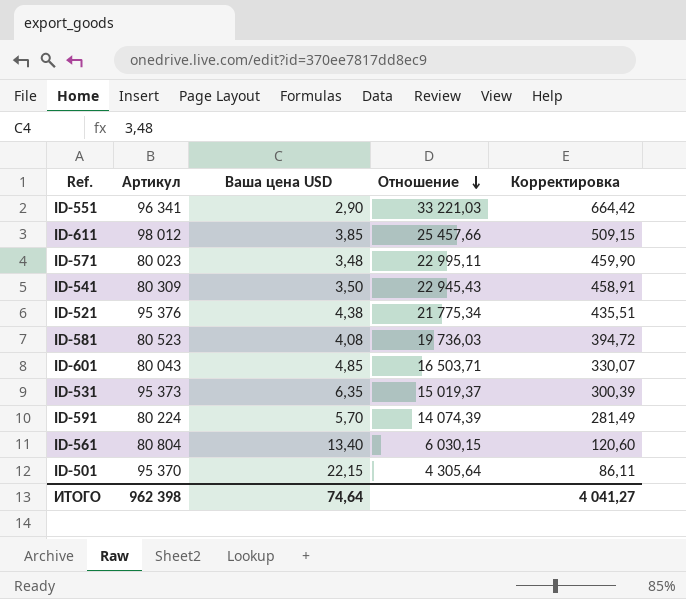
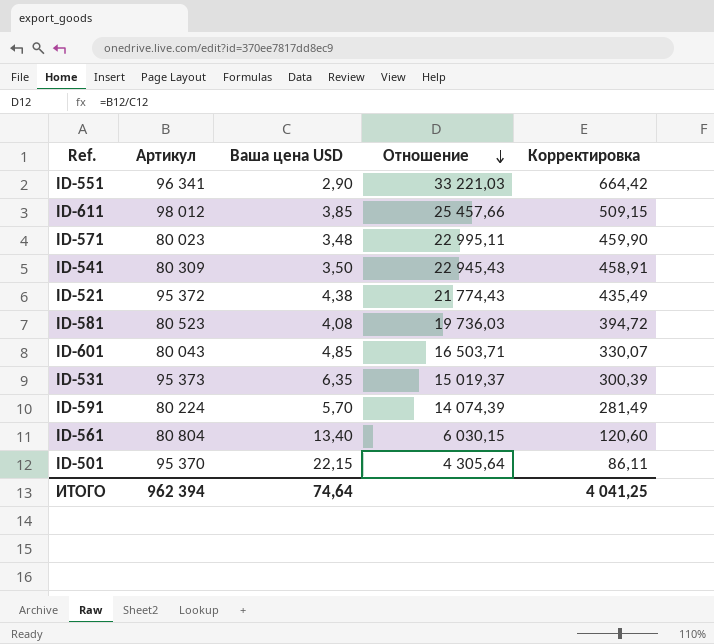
ID-521 | Артикул: 95 376 -> 95 372
ID-521 | Отношение: 21 775,34 -> 21 774,43
ID-521 | Корректировка: 435,51 -> 435,49
ИТОГО | Артикул: 962 398 -> 962 394
ИТОГО | Корректировка: 4 041,27 -> 4 041,25

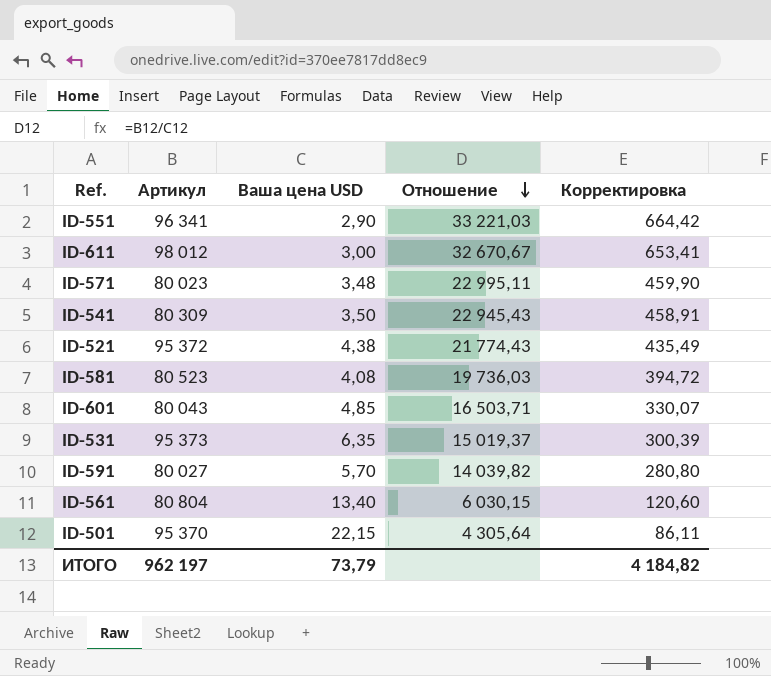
ID-611 | Ваша цена USD: 3,85 -> 3,00
ID-611 | Отношение: 25 457,66 -> 32 670,67
ID-611 | Корректировка: 509,15 -> 653,41
ID-591 | Артикул: 80 224 -> 80 027
ID-591 | Отношение: 14 074,39 -> 14 039,82
ID-591 | Корректировка: 281,49 -> 280,80
ИТОГО | Артикул: 962 394 -> 962 197
ИТОГО | Ваша цена USD: 74,64 -> 73,79
ИТОГО | Корректировка: 4 041,25 -> 4 184,82

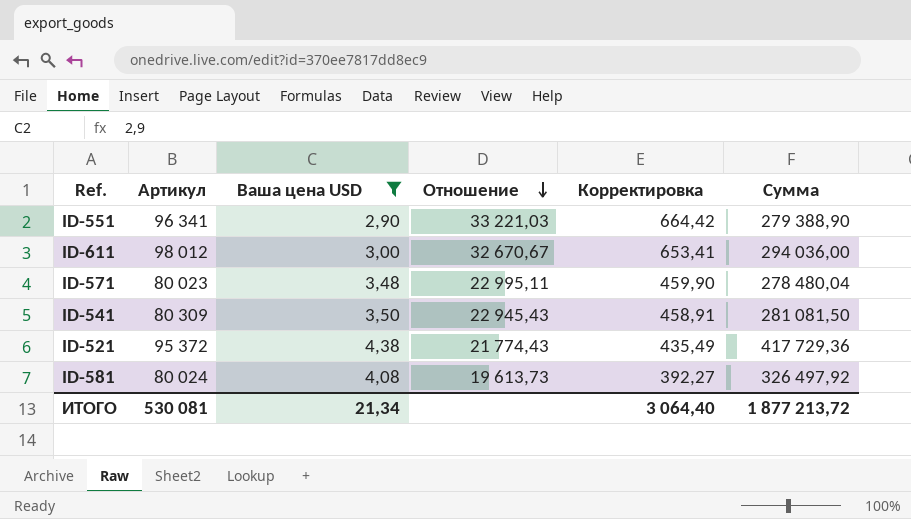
filter: none -> Ваша цена USD <= 4,38
column Сумма | formula: none -> [Артикул] * [Ваша цена USD]
ID-581 | Артикул: 80 523 -> 80 024
ID-581 | Отношение: 19 736,03 -> 19 613,73
ID-581 | Корректировка: 394,72 -> 392,27
ИТОГО | Артикул: 962 197 -> 530 081
ИТОГО | Ваша цена USD: 73,79 -> 21,34
ИТОГО | Корректировка: 4 184,82 -> 3 064,40

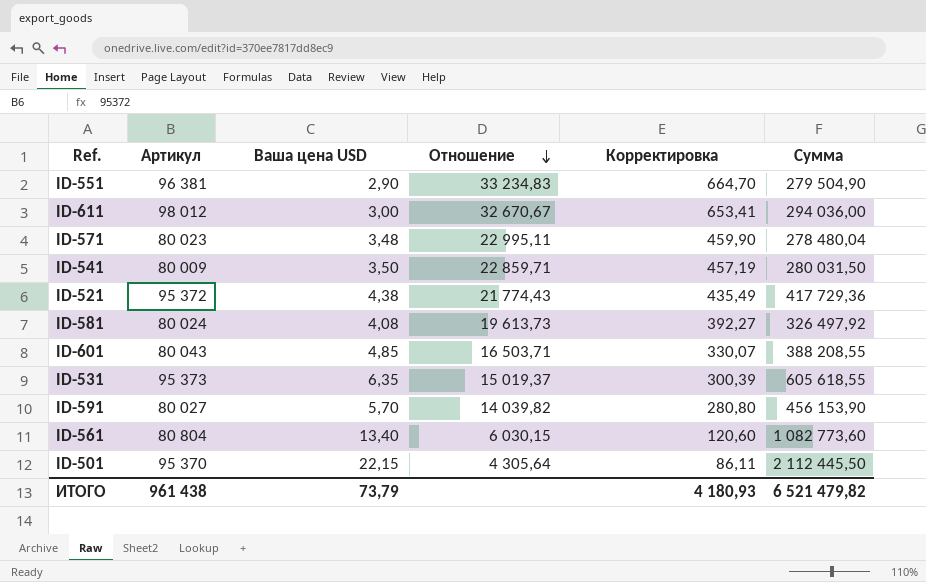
filter: Ваша цена USD <= 4,38 -> none
ID-551 | Артикул: 96 341 -> 96 381
ID-551 | Отношение: 33 221,03 -> 33 234,83
ID-551 | Корректировка: 664,42 -> 664,70
ID-551 | Сумма: 279 388,90 -> 279 504,90
ID-541 | Артикул: 80 309 -> 80 009
ID-541 | Отношение: 22 945,43 -> 22 859,71
ID-541 | Корректировка: 458,91 -> 457,19
ID-541 | Сумма: 281 081,50 -> 280 031,50
ИТОГО | Артикул: 530 081 -> 961 438
ИТОГО | Ваша цена USD: 21,34 -> 73,79
ИТОГО | Корректировка: 3 064,40 -> 4 180,93
ИТОГО | Сумма: 1 877 213,72 -> 6 521 479,82

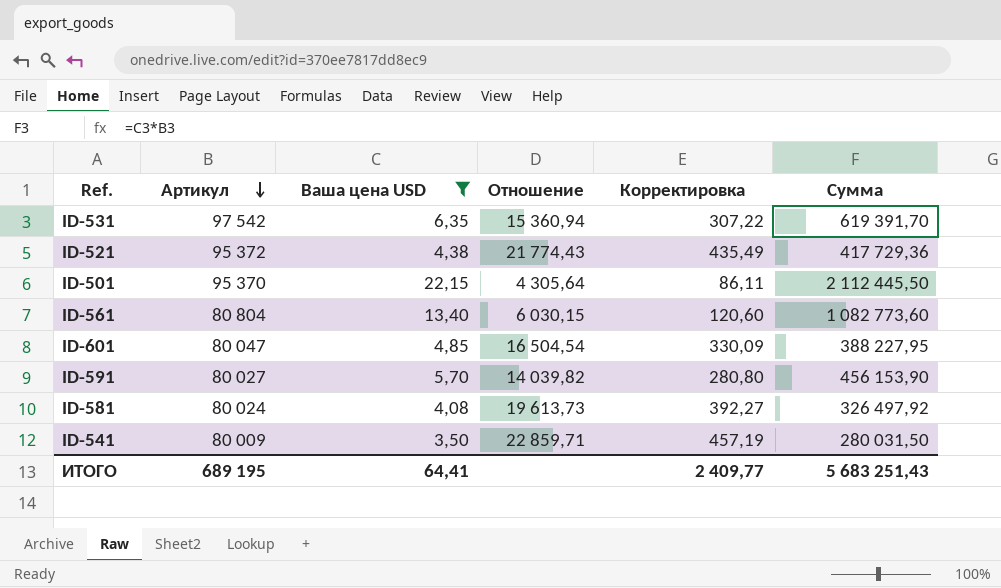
filter: none -> Ваша цена USD >= 3,50
row order: Отношение descending -> Артикул descending
ID-531 | Артикул: 95 373 -> 97 542
ID-531 | Отношение: 15 019,37 -> 15 360,94
ID-531 | Корректировка: 300,39 -> 307,22
ID-531 | Сумма: 605 618,55 -> 619 391,70
ID-601 | Артикул: 80 043 -> 80 047
ID-601 | Отношение: 16 503,71 -> 16 504,54
ID-601 | Корректировка: 330,07 -> 330,09
ID-601 | Сумма: 388 208,55 -> 388 227,95
ИТОГО | Артикул: 961 438 -> 689 195
ИТОГО | Ваша цена USD: 73,79 -> 64,41
ИТОГО | Корректировка: 4 180,93 -> 2 409,77
ИТОГО | Сумма: 6 521 479,82 -> 5 683 251,43

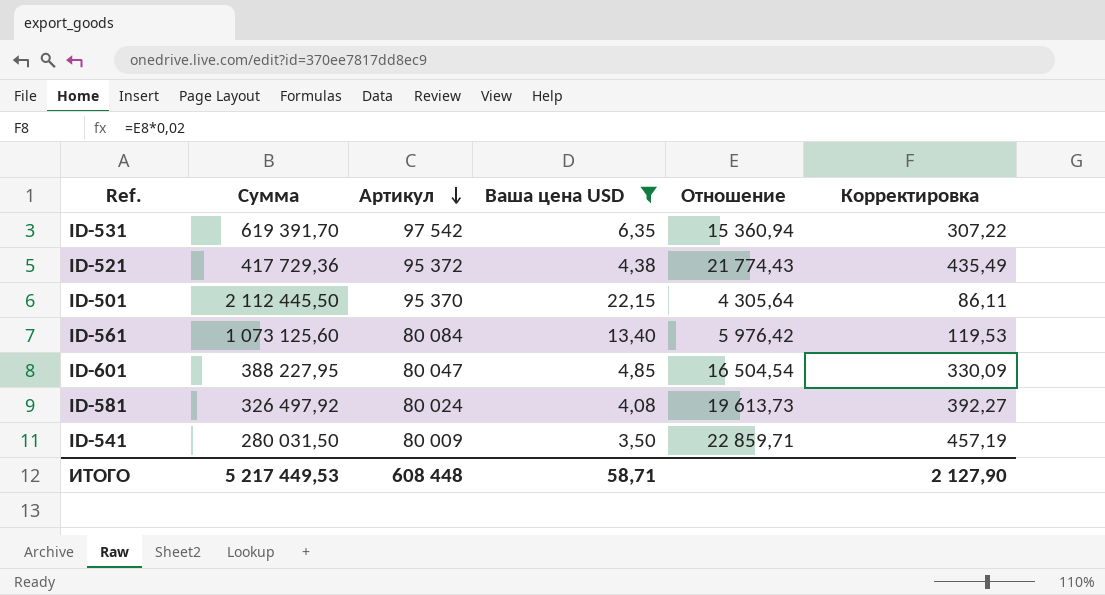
column Сумма | position: 6 -> 2
row ID-591: 80 027 | 5,70 | 14 039,82 | 280,80 | 456 153,90 -> none
ID-561 | Сумма: 1 082 773,60 -> 1 073 125,60
ID-561 | Артикул: 80 804 -> 80 084
ID-561 | Отношение: 6 030,15 -> 5 976,42
ID-561 | Корректировка: 120,60 -> 119,53
ИТОГО | Сумма: 5 683 251,43 -> 5 217 449,53
ИТОГО | Артикул: 689 195 -> 608 448
ИТОГО | Ваша цена USD: 64,41 -> 58,71
ИТОГО | Корректировка: 2 409,77 -> 2 127,90

